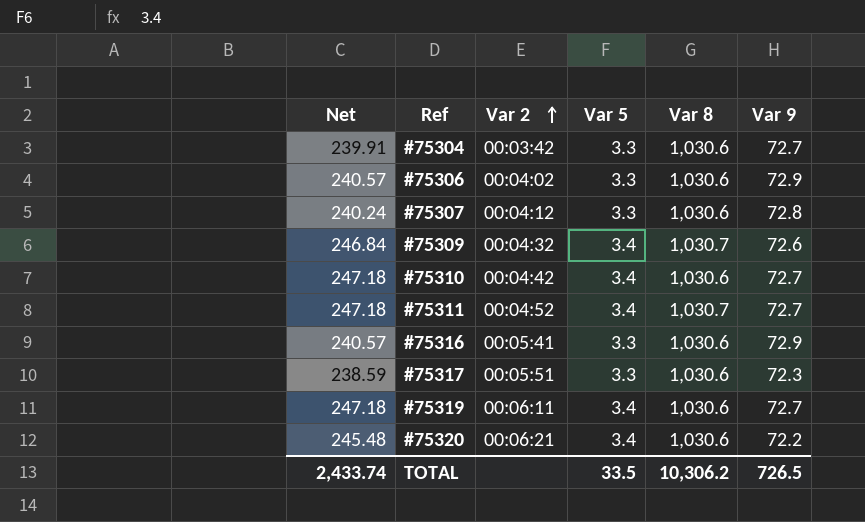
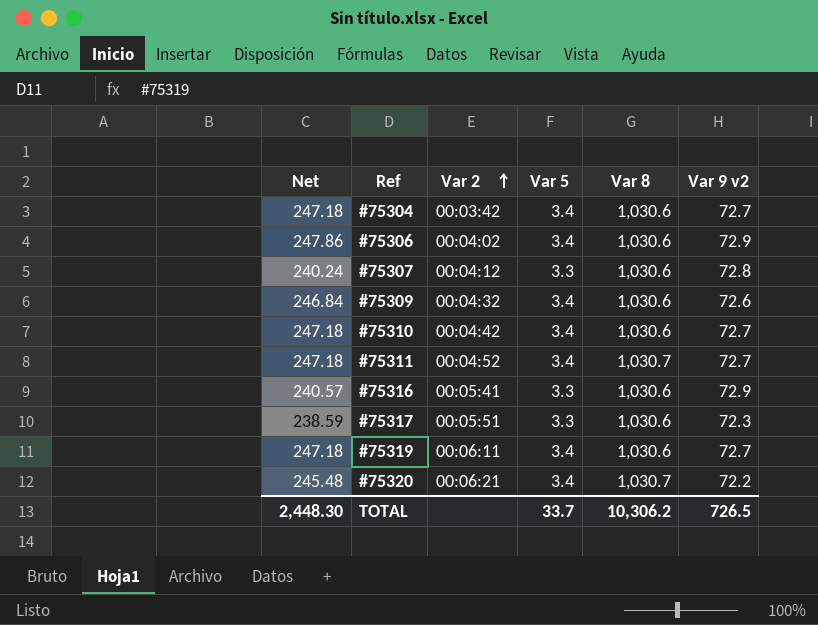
column name: Var 9 -> Var 9 v2
#75304 | Net: 239.91 -> 247.18
#75304 | Var 5: 3.3 -> 3.4
#75306 | Net: 240.57 -> 247.86
#75306 | Var 5: 3.3 -> 3.4
#75309 | Var 8: 1,030.7 -> 1,030.6
#75320 | Var 8: 1,030.6 -> 1,030.7
TOTAL | Net: 2,433.74 -> 2,448.30
TOTAL | Var 5: 33.5 -> 33.7

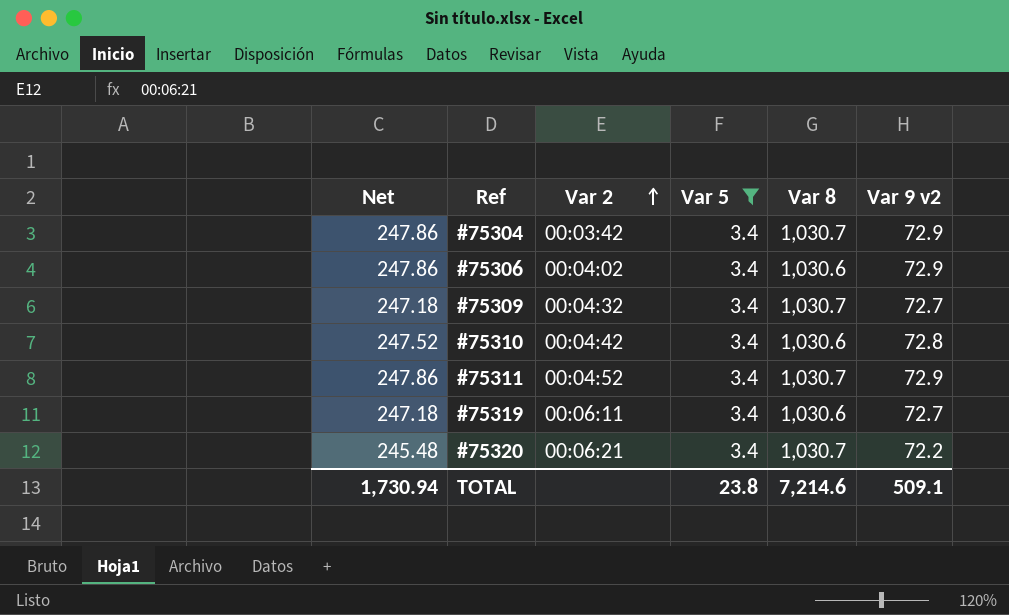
filter: none -> Var 5 = 3.4
#75304 | Net: 247.18 -> 247.86
#75304 | Var 8: 1,030.6 -> 1,030.7
#75304 | Var 9 v2: 72.7 -> 72.9
#75309 | Net: 246.84 -> 247.18
#75309 | Var 8: 1,030.6 -> 1,030.7
#75309 | Var 9 v2: 72.6 -> 72.7
#75310 | Net: 247.18 -> 247.52
#75310 | Var 9 v2: 72.7 -> 72.8
#75311 | Net: 247.18 -> 247.86
#75311 | Var 9 v2: 72.7 -> 72.9
TOTAL | Net: 2,448.30 -> 1,730.94
TOTAL | Var 5: 33.7 -> 23.8
TOTAL | Var 8: 10,306.2 -> 7,214.6
TOTAL | Var 9 v2: 726.5 -> 509.1

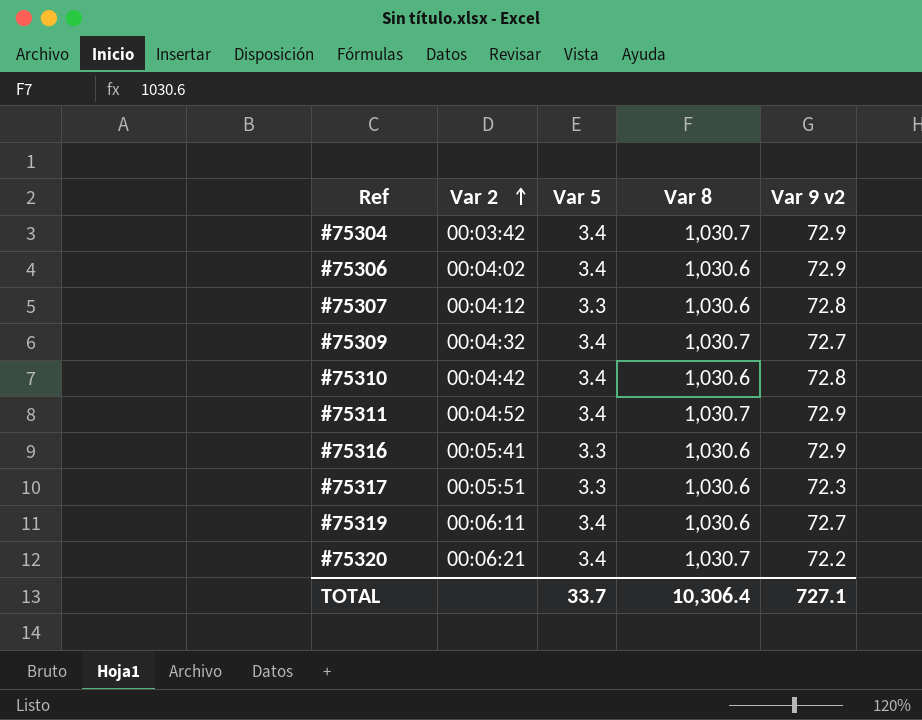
filter: Var 5 = 3.4 -> none
column Net | formula: [Var 5] * [Var 9 v2] -> none
TOTAL | Var 5: 23.8 -> 33.7
TOTAL | Var 8: 7,214.6 -> 10,306.4
TOTAL | Var 9 v2: 509.1 -> 727.1

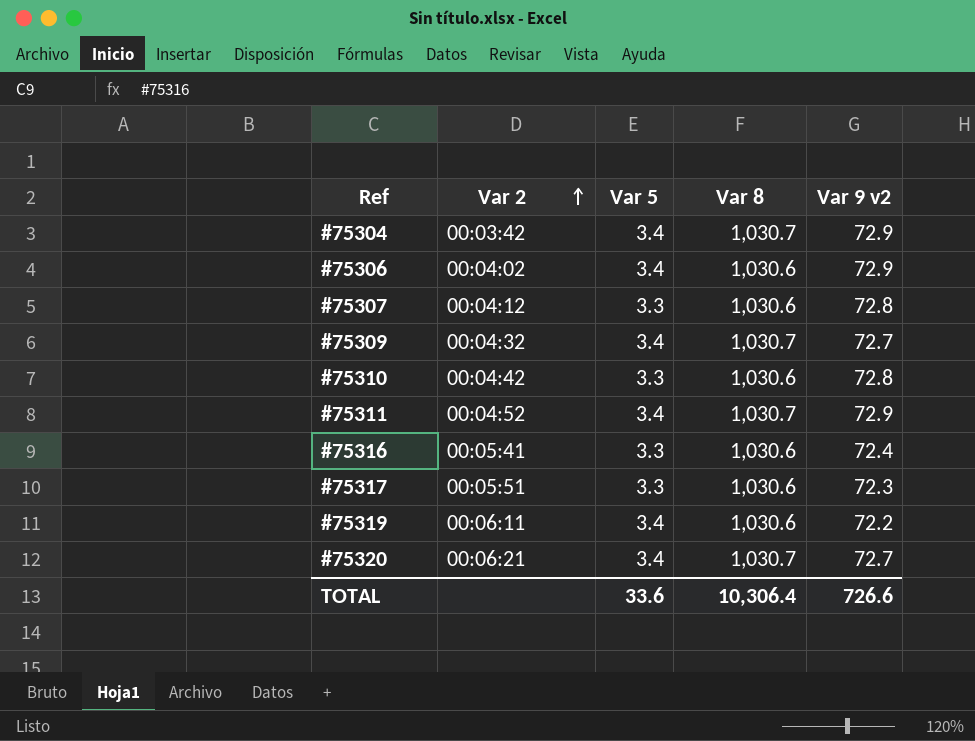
#75310 | Var 5: 3.4 -> 3.3
#75316 | Var 9 v2: 72.9 -> 72.4
#75319 | Var 9 v2: 72.7 -> 72.2
#75320 | Var 9 v2: 72.2 -> 72.7
TOTAL | Var 5: 33.7 -> 33.6
TOTAL | Var 9 v2: 727.1 -> 726.6

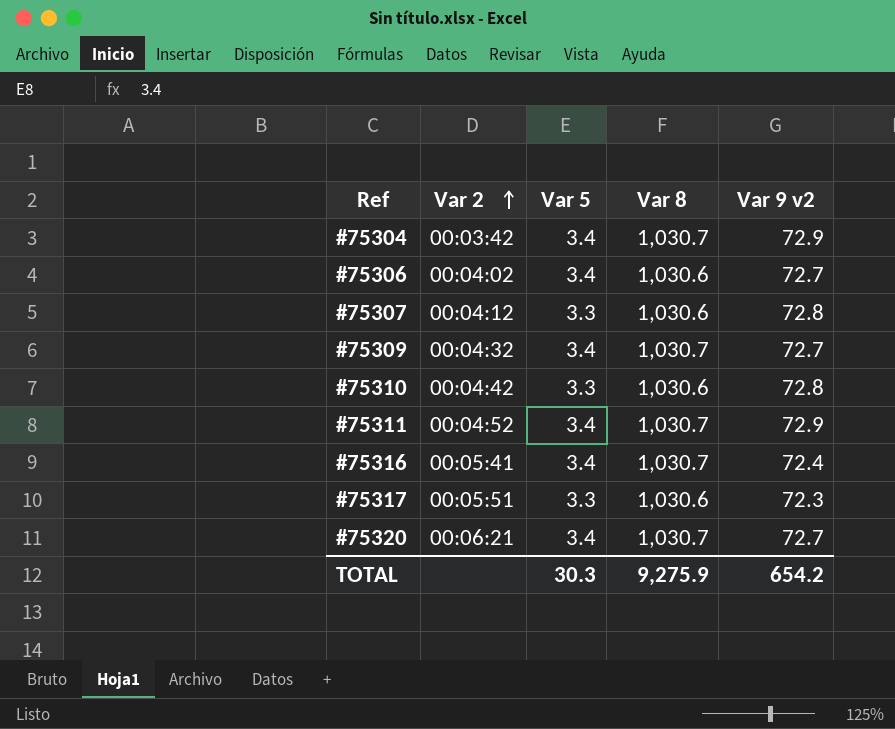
row #75319: 00:06:11 | 3.4 | 1,030.6 | 72.2 -> none
#75306 | Var 9 v2: 72.9 -> 72.7
#75316 | Var 5: 3.3 -> 3.4
#75316 | Var 8: 1,030.6 -> 1,030.7
TOTAL | Var 5: 33.6 -> 30.3
TOTAL | Var 8: 10,306.4 -> 9,275.9
TOTAL | Var 9 v2: 726.6 -> 654.2

